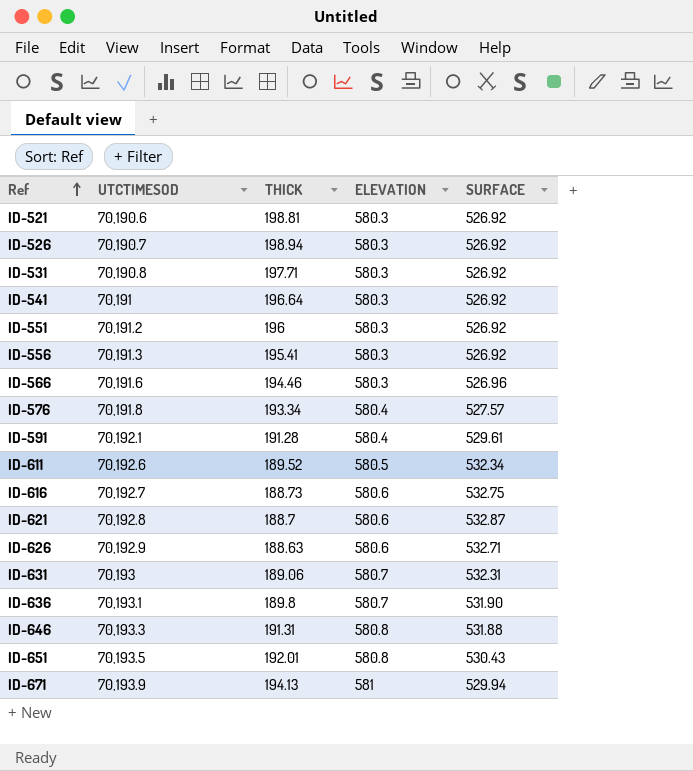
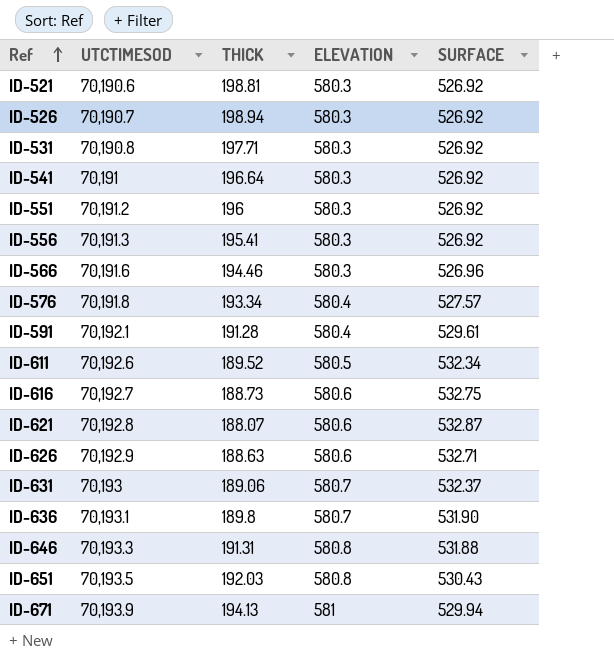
ID-621 | THICK: 188.7 -> 188.07
ID-631 | SURFACE: 532.31 -> 532.37
ID-651 | THICK: 192.01 -> 192.03

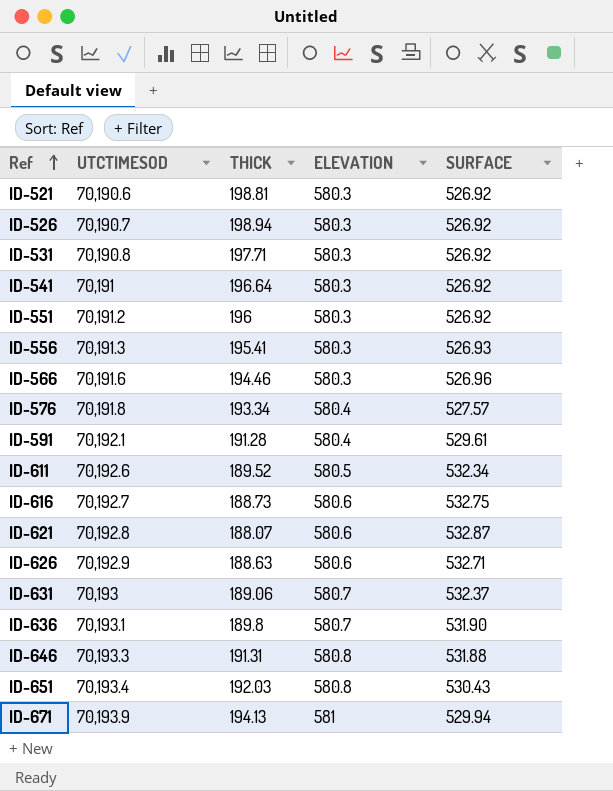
ID-556 | SURFACE: 526.92 -> 526.93
ID-651 | UTCTIMESOD: 70,193.5 -> 70,193.4

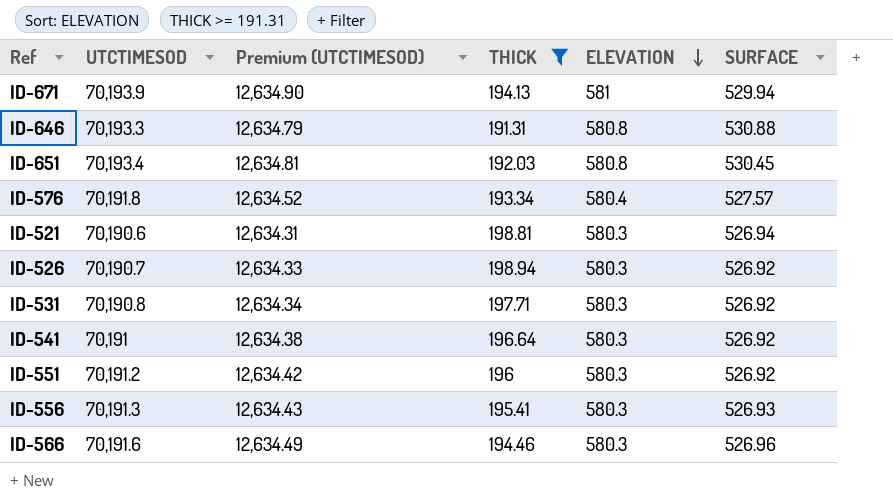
filter: none -> THICK >= 191.31
row order: Ref ascending -> ELEVATION descending
column Premium (UTCTIMESOD) | formula: none -> [UTCTIMESOD] * 0.18
ID-646 | SURFACE: 531.88 -> 530.88
ID-651 | SURFACE: 530.43 -> 530.45
ID-521 | SURFACE: 526.92 -> 526.94

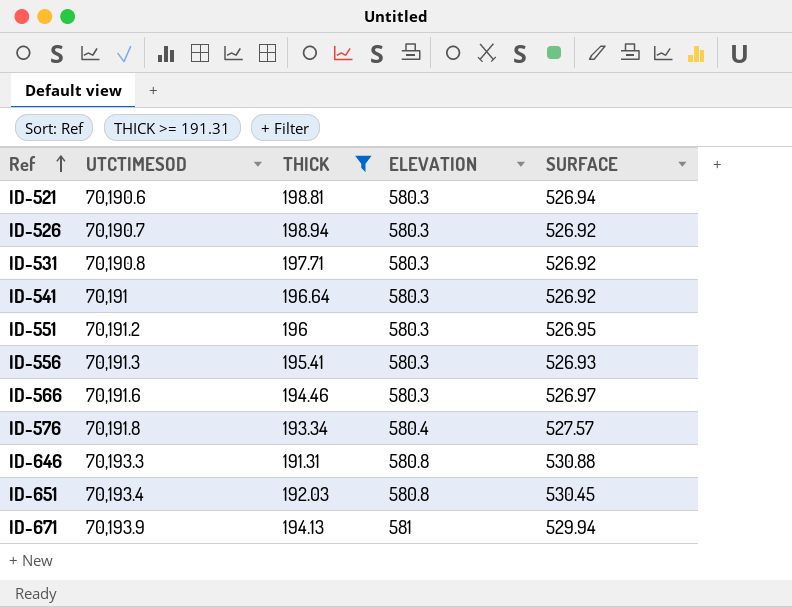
row order: ELEVATION descending -> Ref ascending
column Premium (UTCTIMESOD) | formula: [UTCTIMESOD] * 0.18 -> none
ID-551 | SURFACE: 526.92 -> 526.95
ID-566 | SURFACE: 526.96 -> 526.97

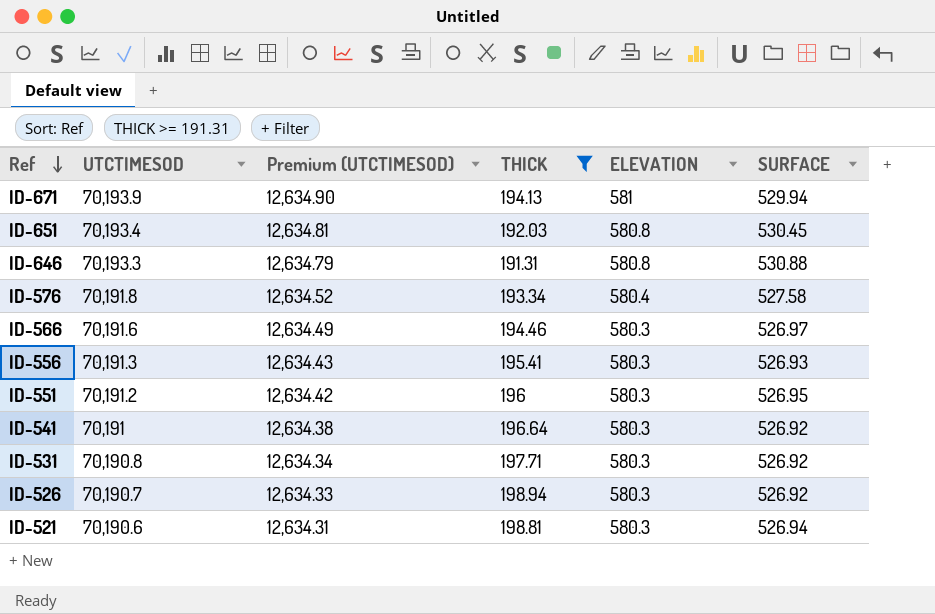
row order: Ref ascending -> Ref descending
column Premium (UTCTIMESOD) | formula: none -> [UTCTIMESOD] * 0.18
ID-576 | SURFACE: 527.57 -> 527.58

